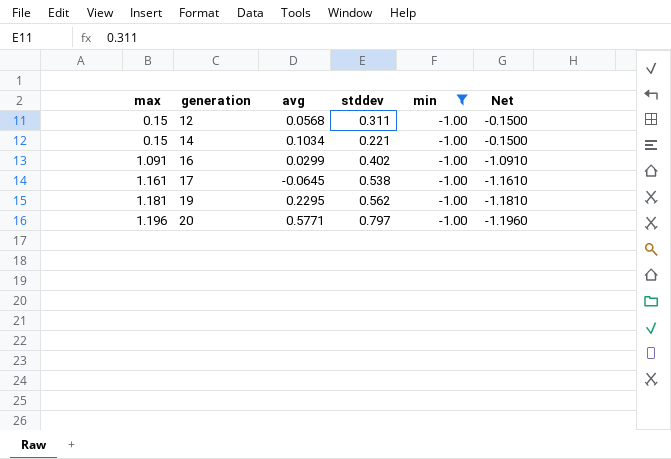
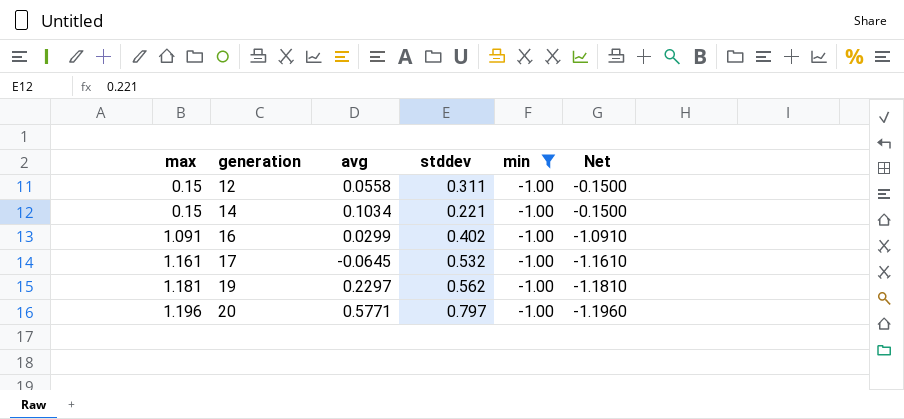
12 | avg: 0.0568 -> 0.0558
17 | stddev: 0.538 -> 0.532
19 | avg: 0.2295 -> 0.2297

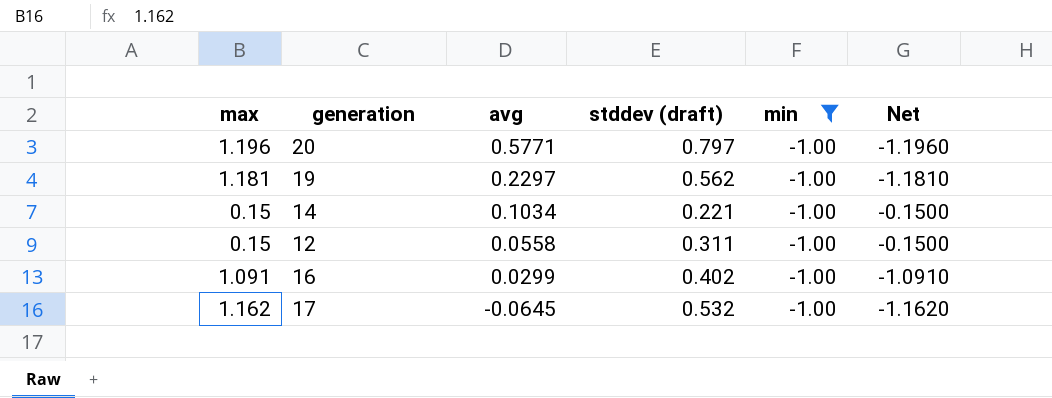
row order: max ascending -> avg descending
column name: stddev -> stddev (draft)
17 | max: 1.161 -> 1.162
17 | Net: -1.1610 -> -1.1620

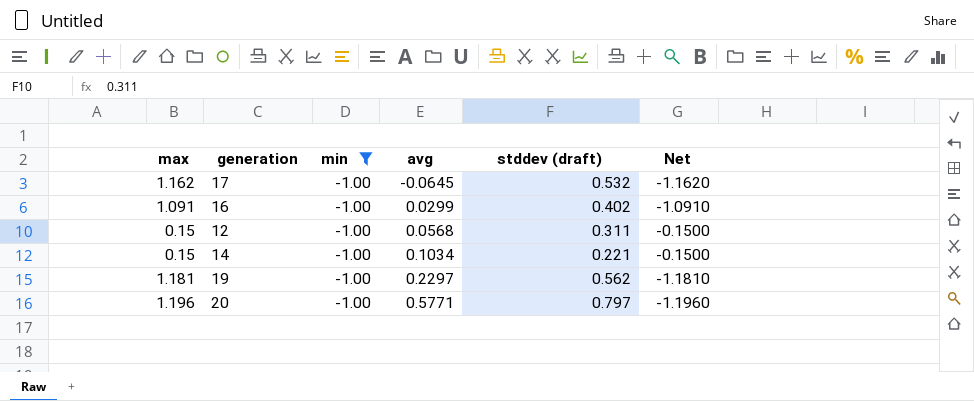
row order: avg descending -> avg ascending
column min | position: 5 -> 3
12 | avg: 0.0558 -> 0.0568

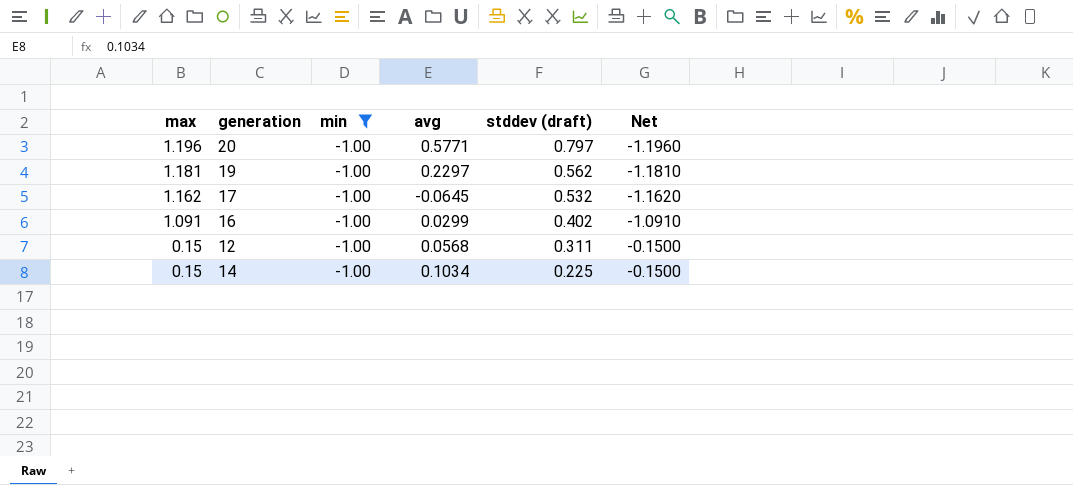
row order: avg ascending -> max descending
14 | stddev (draft): 0.221 -> 0.225

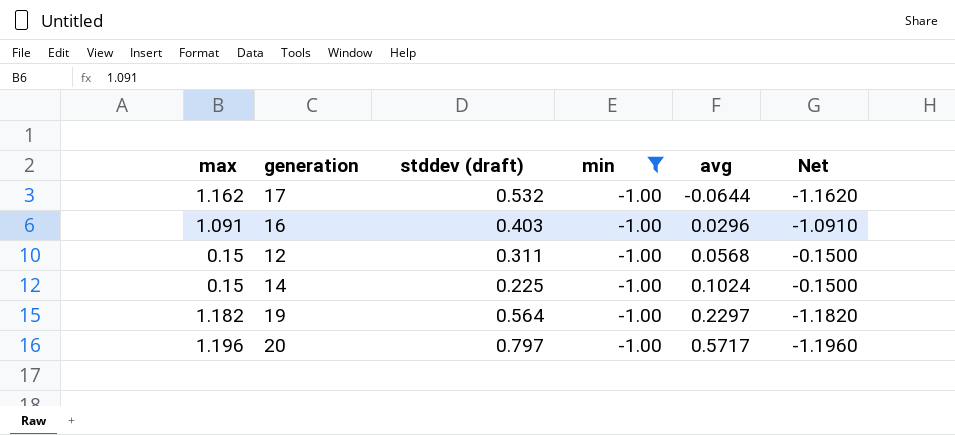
row order: max descending -> avg ascending
column stddev (draft) | position: 5 -> 3
17 | avg: -0.0645 -> -0.0644
16 | stddev (draft): 0.402 -> 0.403
16 | avg: 0.0299 -> 0.0296
14 | avg: 0.1034 -> 0.1024
19 | max: 1.181 -> 1.182
19 | stddev (draft): 0.562 -> 0.564
19 | Net: -1.1810 -> -1.1820
20 | avg: 0.5771 -> 0.5717

